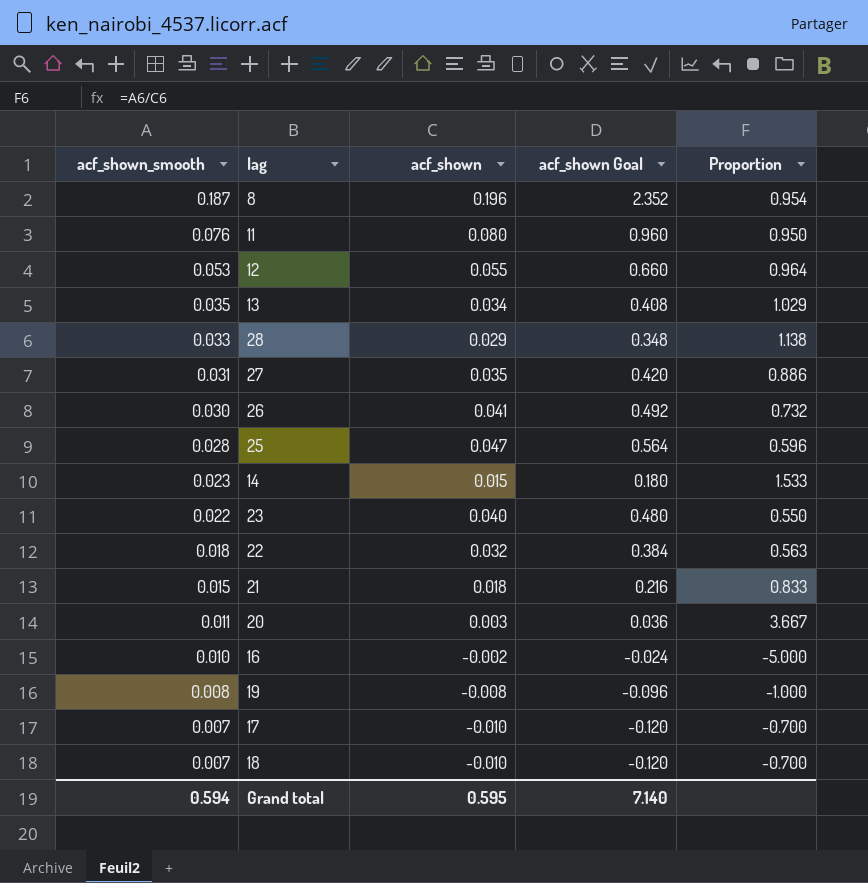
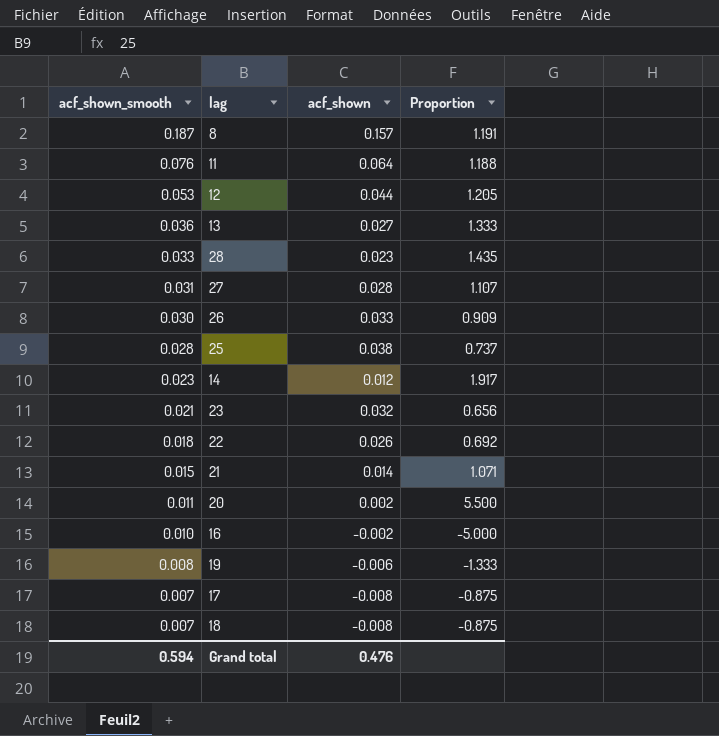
column acf_shown Goal | formula: [acf_shown] * 12 -> none
8 | acf_shown: 0.196 -> 0.157
8 | Proportion: 0.954 -> 1.191
11 | acf_shown: 0.080 -> 0.064
11 | Proportion: 0.950 -> 1.188
12 | acf_shown: 0.055 -> 0.044
12 | Proportion: 0.964 -> 1.205
13 | acf_shown_smooth: 0.035 -> 0.036
13 | acf_shown: 0.034 -> 0.027
13 | Proportion: 1.029 -> 1.333
28 | acf_shown: 0.029 -> 0.023
28 | Proportion: 1.138 -> 1.435
27 | acf_shown: 0.035 -> 0.028
27 | Proportion: 0.886 -> 1.107
26 | acf_shown: 0.041 -> 0.033
26 | Proportion: 0.732 -> 0.909
25 | acf_shown: 0.047 -> 0.038
25 | Proportion: 0.596 -> 0.737
14 | acf_shown: 0.015 -> 0.012
14 | Proportion: 1.533 -> 1.917
23 | acf_shown_smooth: 0.022 -> 0.021
23 | acf_shown: 0.040 -> 0.032
23 | Proportion: 0.550 -> 0.656
22 | acf_shown: 0.032 -> 0.026
22 | Proportion: 0.563 -> 0.692
21 | acf_shown: 0.018 -> 0.014
21 | Proportion: 0.833 -> 1.071
20 | acf_shown: 0.003 -> 0.002
20 | Proportion: 3.667 -> 5.500
19 | acf_shown: -0.008 -> -0.006
19 | Proportion: -1.000 -> -1.333
17 | acf_shown: -0.010 -> -0.008
17 | Proportion: -0.700 -> -0.875
18 | acf_shown: -0.010 -> -0.008
18 | Proportion: -0.700 -> -0.875
Grand total | acf_shown: 0.595 -> 0.476

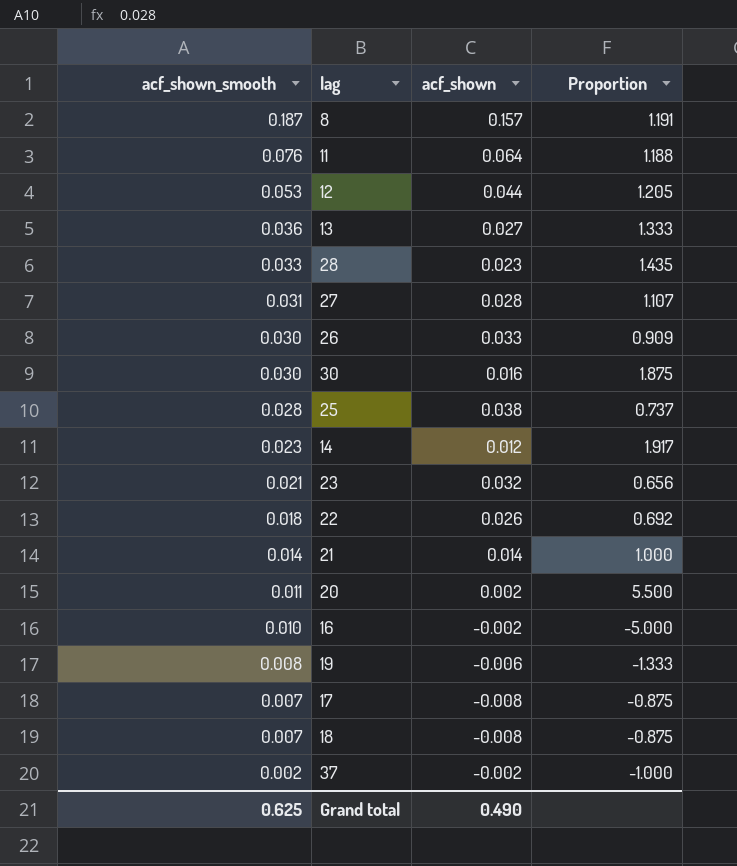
row 30: none -> 0.030 | 0.016 | 1.875
21 | acf_shown_smooth: 0.015 -> 0.014
21 | Proportion: 1.071 -> 1.000
row 37: none -> 0.002 | -0.002 | -1.000
Grand total | acf_shown_smooth: 0.594 -> 0.625
Grand total | acf_shown: 0.476 -> 0.490

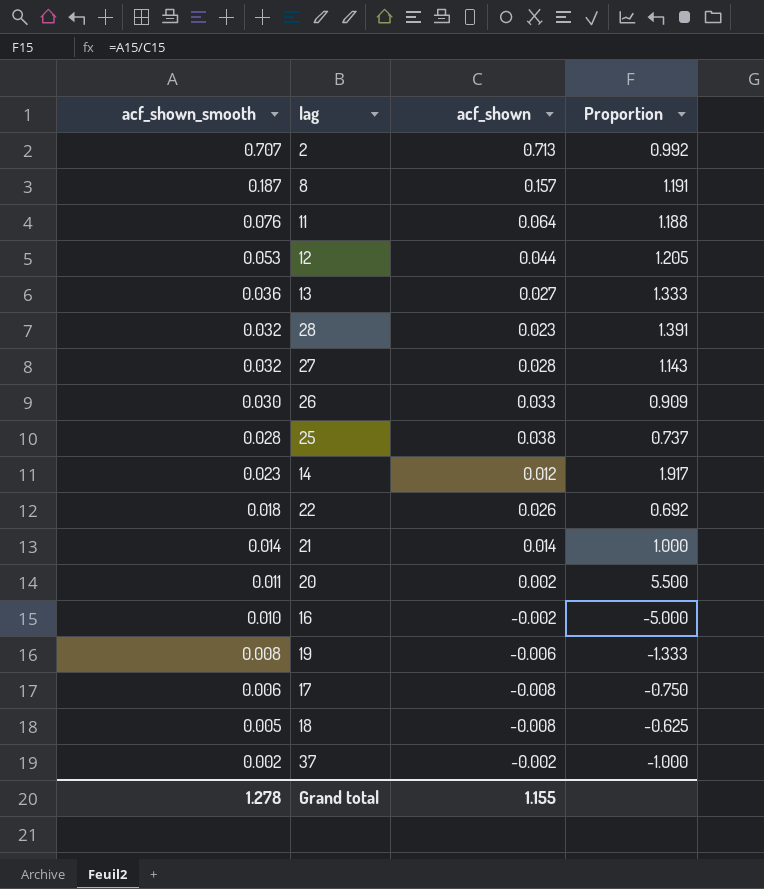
row 30: 0.030 | 0.016 | 1.875 -> none
row 23: 0.021 | 0.032 | 0.656 -> none
row 2: none -> 0.707 | 0.713 | 0.992
28 | acf_shown_smooth: 0.033 -> 0.032
28 | Proportion: 1.435 -> 1.391
27 | acf_shown_smooth: 0.031 -> 0.032
27 | Proportion: 1.107 -> 1.143
17 | acf_shown_smooth: 0.007 -> 0.006
17 | Proportion: -0.875 -> -0.750
18 | acf_shown_smooth: 0.007 -> 0.005
18 | Proportion: -0.875 -> -0.625
Grand total | acf_shown_smooth: 0.625 -> 1.278
Grand total | acf_shown: 0.490 -> 1.155

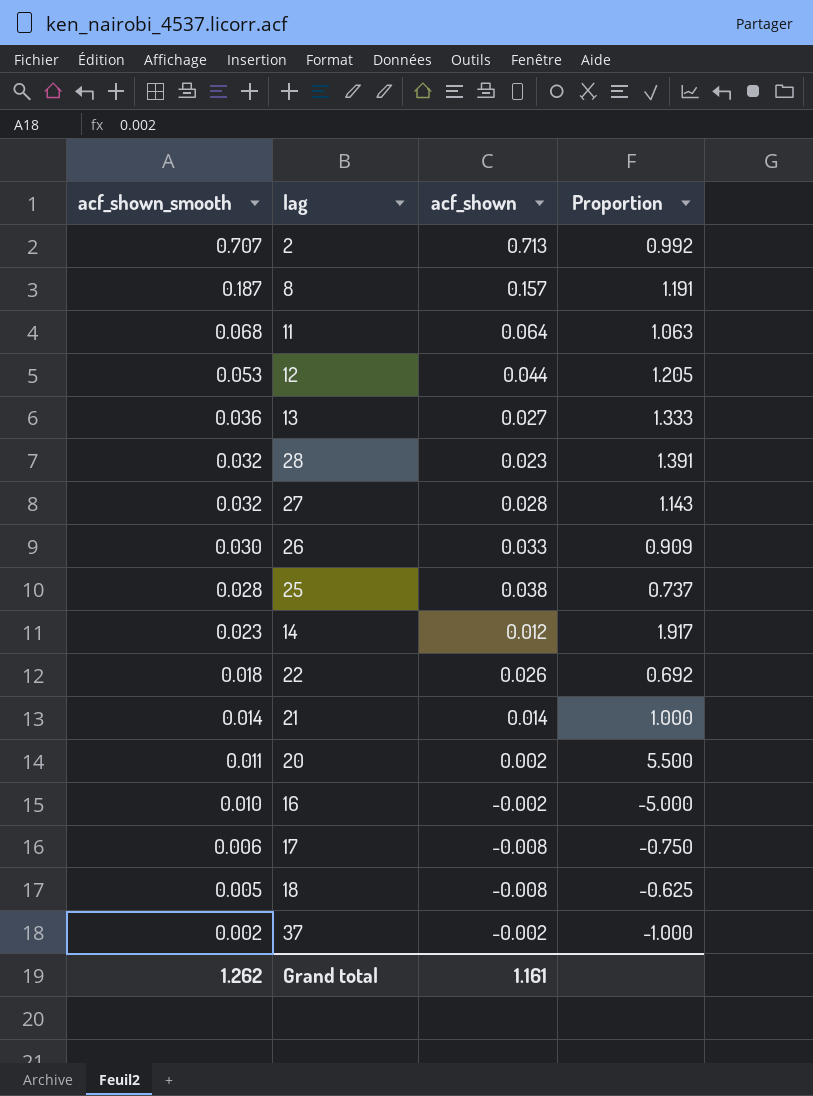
row 19: 0.008 | -0.006 | -1.333 -> none
11 | acf_shown_smooth: 0.076 -> 0.068
11 | Proportion: 1.188 -> 1.063
Grand total | acf_shown_smooth: 1.278 -> 1.262
Grand total | acf_shown: 1.155 -> 1.161

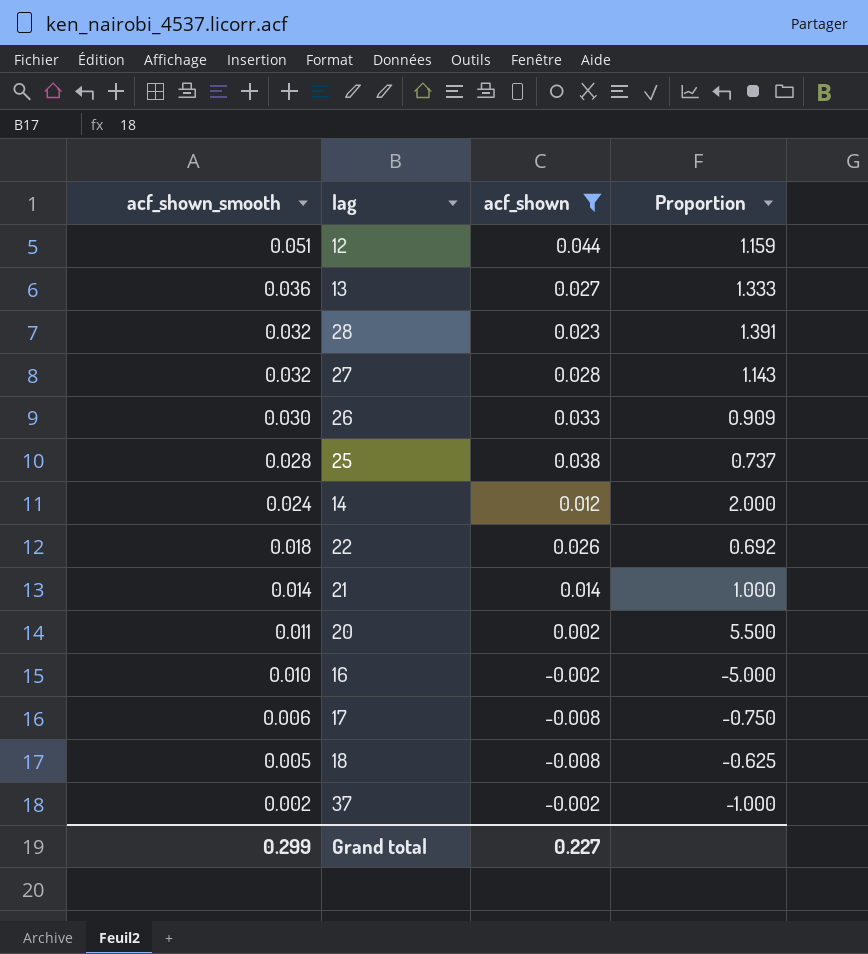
filter: none -> acf_shown <= 0.044
12 | acf_shown_smooth: 0.053 -> 0.051
12 | Proportion: 1.205 -> 1.159
14 | acf_shown_smooth: 0.023 -> 0.024
14 | Proportion: 1.917 -> 2.000
Grand total | acf_shown_smooth: 1.262 -> 0.299
Grand total | acf_shown: 1.161 -> 0.227

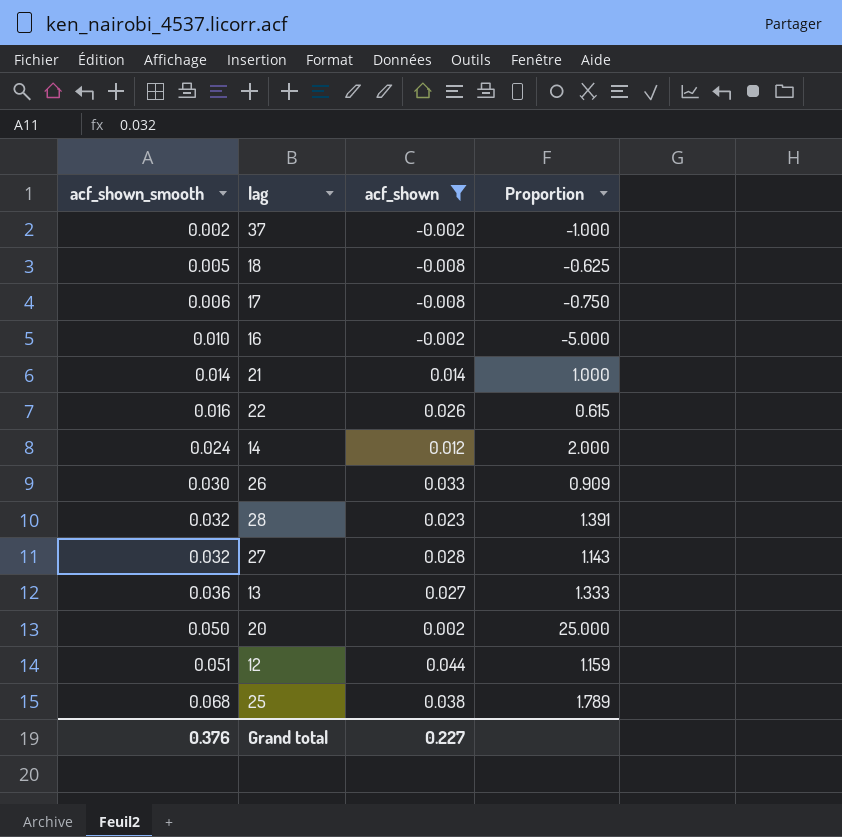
row order: acf_shown_smooth descending -> acf_shown_smooth ascending
22 | acf_shown_smooth: 0.018 -> 0.016
22 | Proportion: 0.692 -> 0.615
20 | acf_shown_smooth: 0.011 -> 0.050
20 | Proportion: 5.500 -> 25.000
25 | acf_shown_smooth: 0.028 -> 0.068
25 | Proportion: 0.737 -> 1.789
Grand total | acf_shown_smooth: 0.299 -> 0.376

